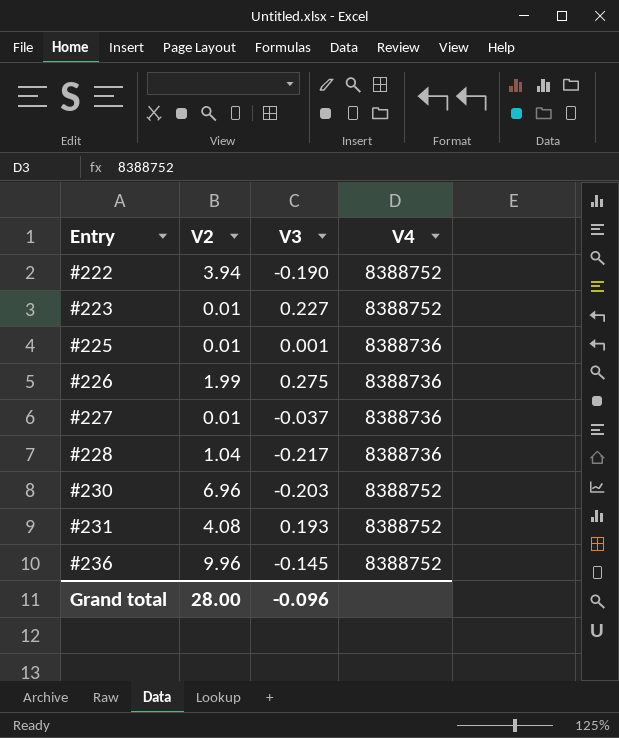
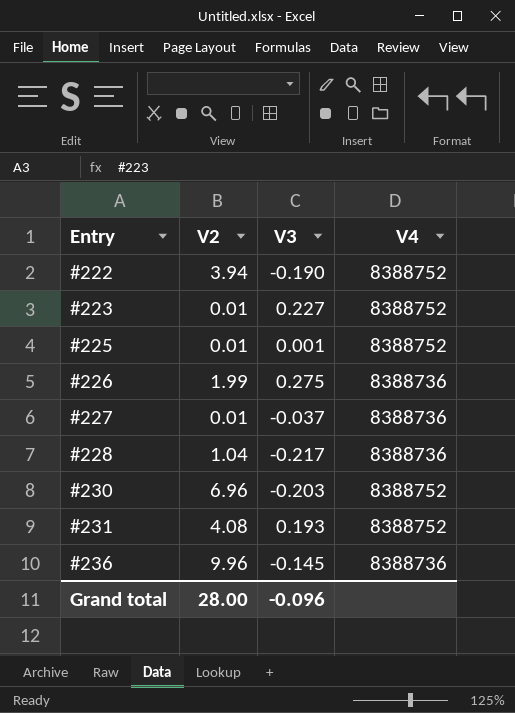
#225 | V4: 8388736 -> 8388752
#236 | V4: 8388752 -> 8388736

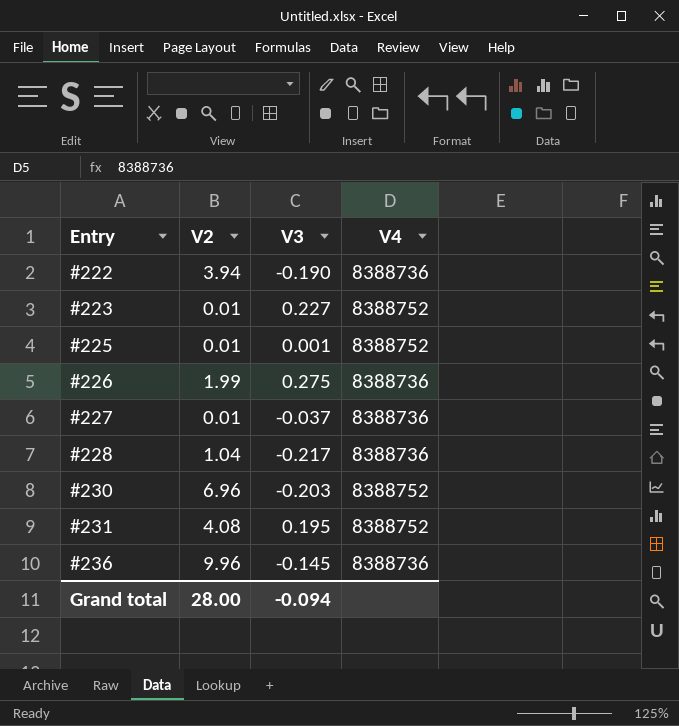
#222 | V4: 8388752 -> 8388736
#231 | V3: 0.193 -> 0.195
Grand total | V3: -0.096 -> -0.094

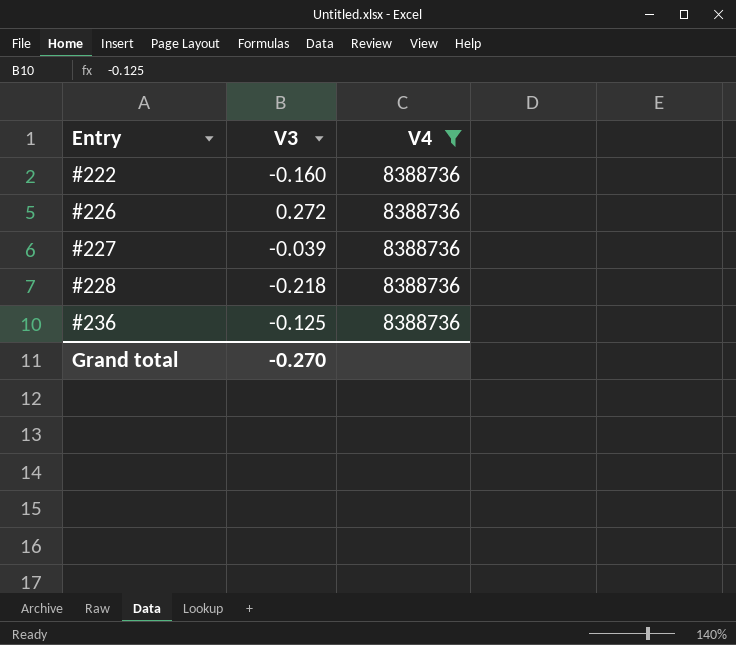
filter: none -> V4 = 8388736
column V2 | position: 2 -> none
#222 | V3: -0.190 -> -0.160
#226 | V3: 0.275 -> 0.272
#227 | V3: -0.037 -> -0.039
#228 | V3: -0.217 -> -0.218
#236 | V3: -0.145 -> -0.125
Grand total | V3: -0.094 -> -0.270

